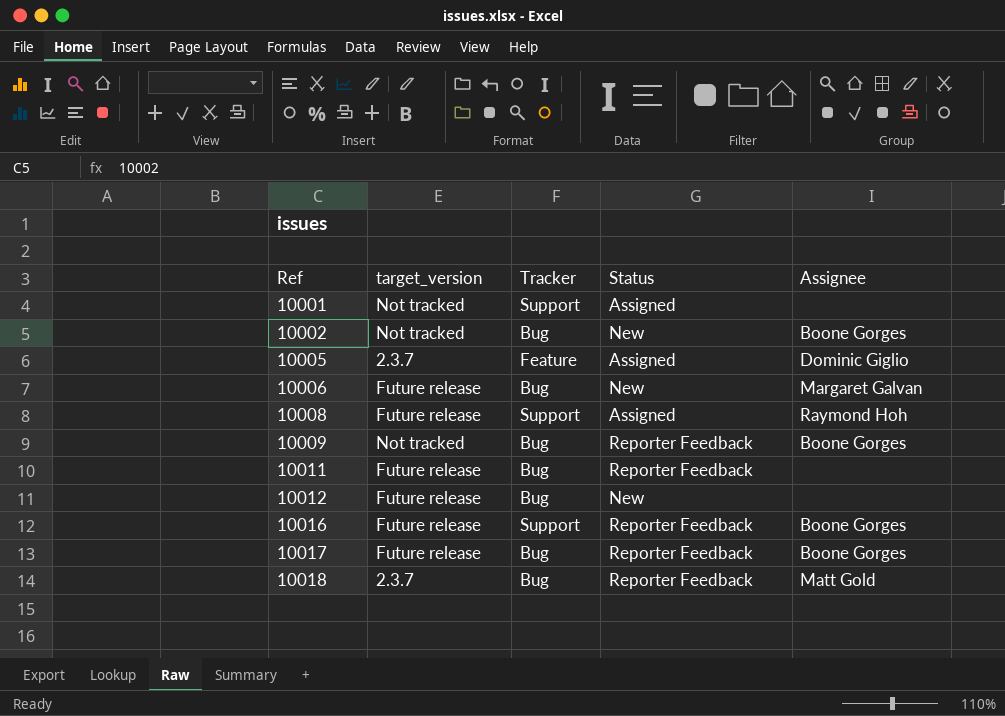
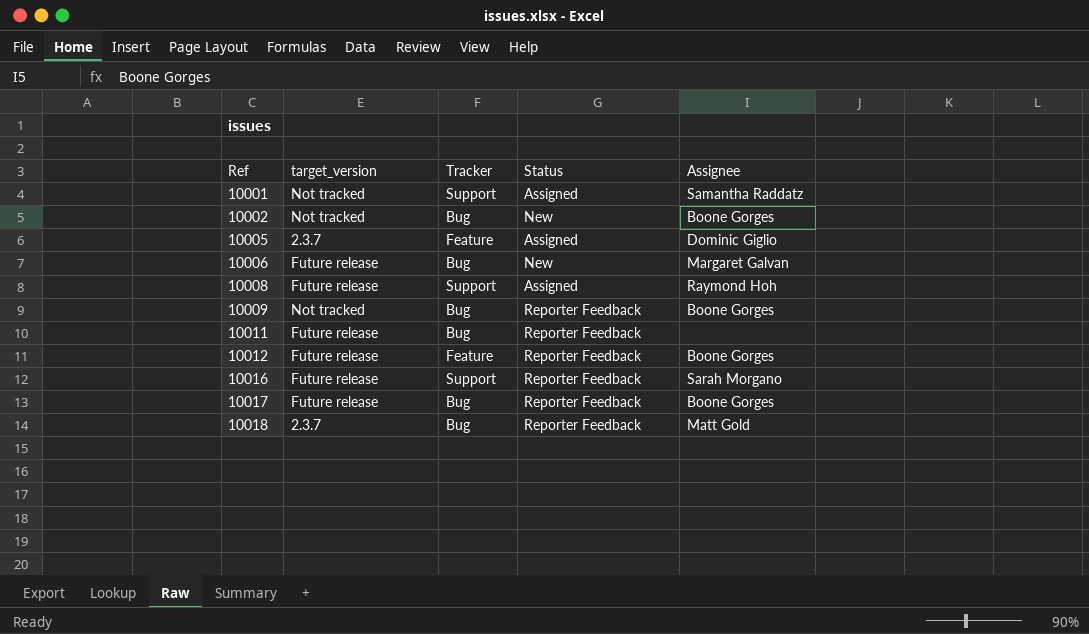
10001 | Assignee: none -> Samantha Raddatz
10012 | Tracker: Bug -> Feature
10012 | Status: New -> Reporter Feedback
10012 | Assignee: none -> Boone Gorges
10016 | Assignee: Boone Gorges -> Sarah Morgano

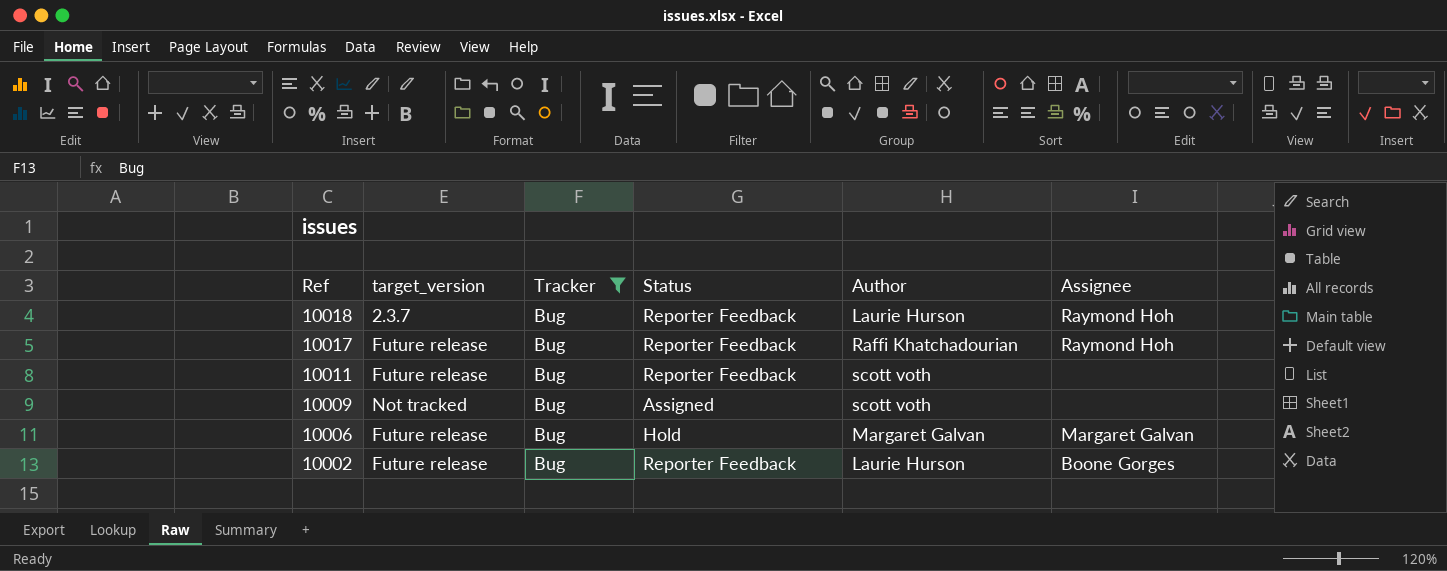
filter: none -> Tracker = Bug
row order: Ref ascending -> Ref descending
column Author | position: none -> 5
10018 | Assignee: Matt Gold -> Raymond Hoh
10017 | Assignee: Boone Gorges -> Raymond Hoh
10009 | Status: Reporter Feedback -> Assigned
10009 | Assignee: Boone Gorges -> none
10006 | Status: New -> Hold
10002 | target_version: Not tracked -> Future release
10002 | Status: New -> Reporter Feedback

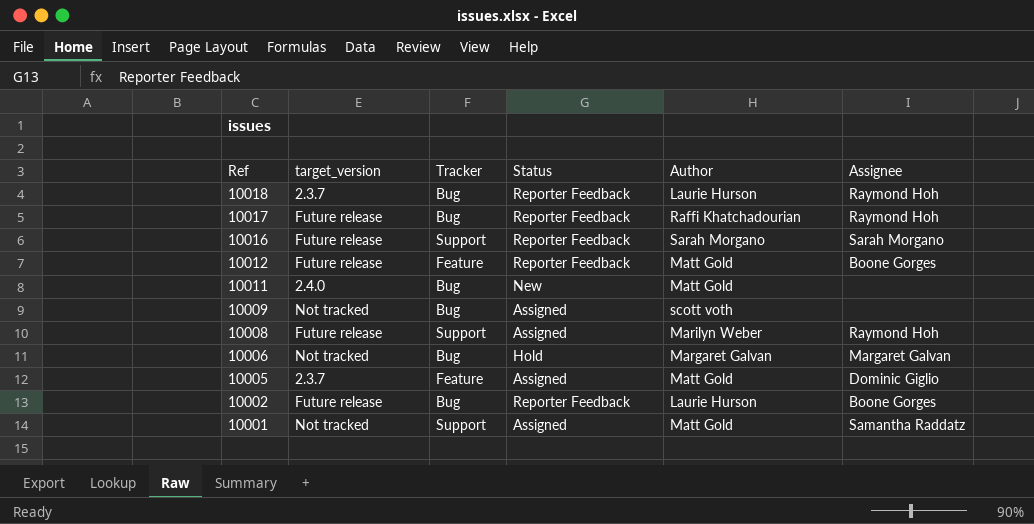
filter: Tracker = Bug -> none
10011 | target_version: Future release -> 2.4.0
10011 | Status: Reporter Feedback -> New
10011 | Author: scott voth -> Matt Gold
10006 | target_version: Future release -> Not tracked

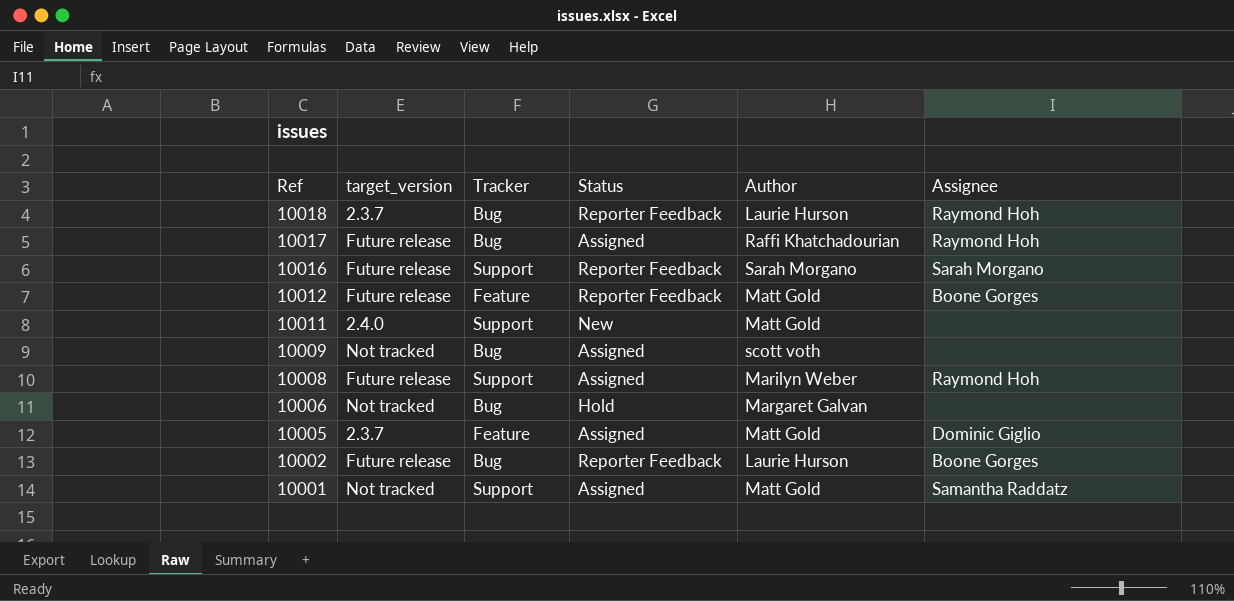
10017 | Status: Reporter Feedback -> Assigned
10011 | Tracker: Bug -> Support
10006 | Assignee: Margaret Galvan -> none

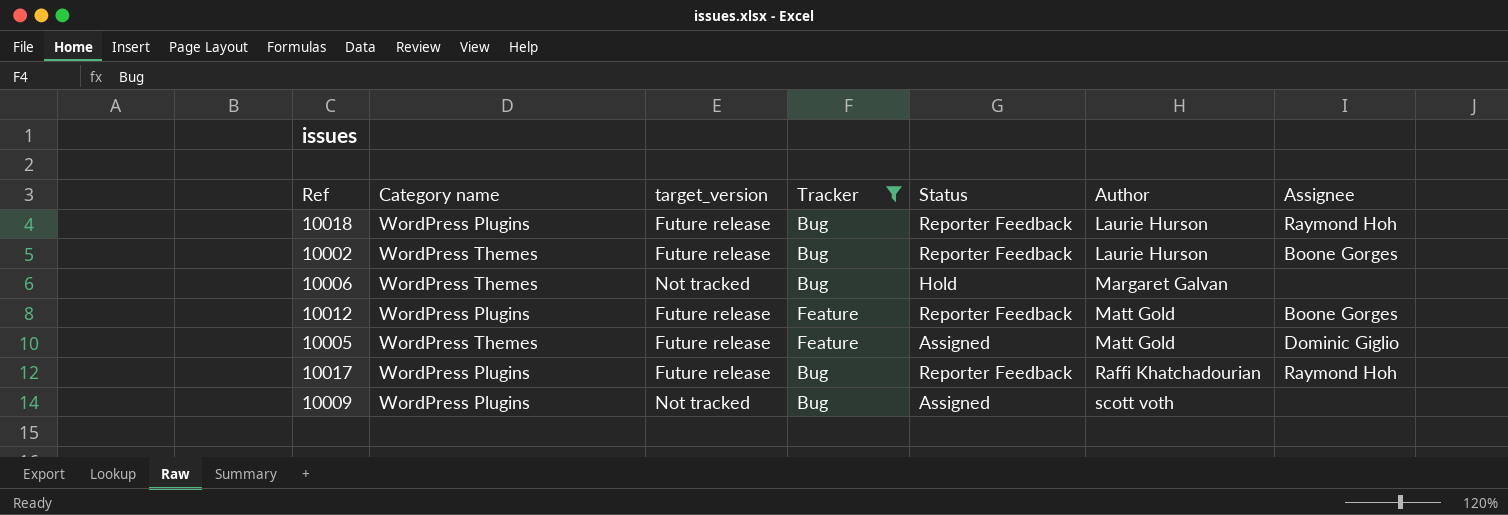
filter: none -> Tracker != Support
row order: Ref descending -> Author ascending
column Category name | position: none -> 2
10018 | target_version: 2.3.7 -> Future release
10005 | target_version: 2.3.7 -> Future release
10017 | Status: Assigned -> Reporter Feedback

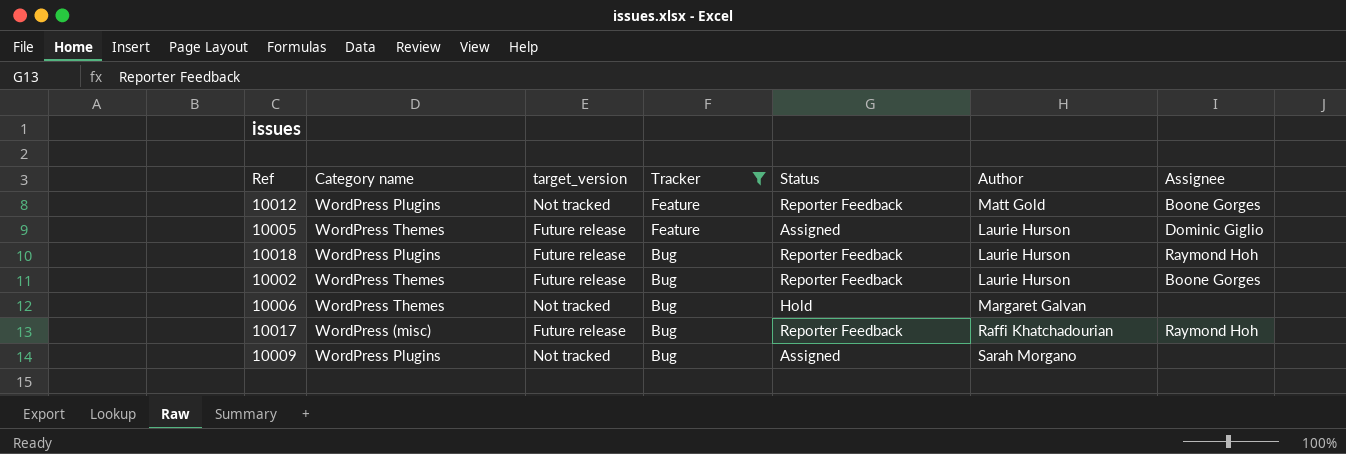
row order: Author ascending -> Tracker descending
10012 | target_version: Future release -> Not tracked
10005 | Author: Matt Gold -> Laurie Hurson
10017 | Category name: WordPress Plugins -> WordPress (misc)
10009 | Author: scott voth -> Sarah Morgano

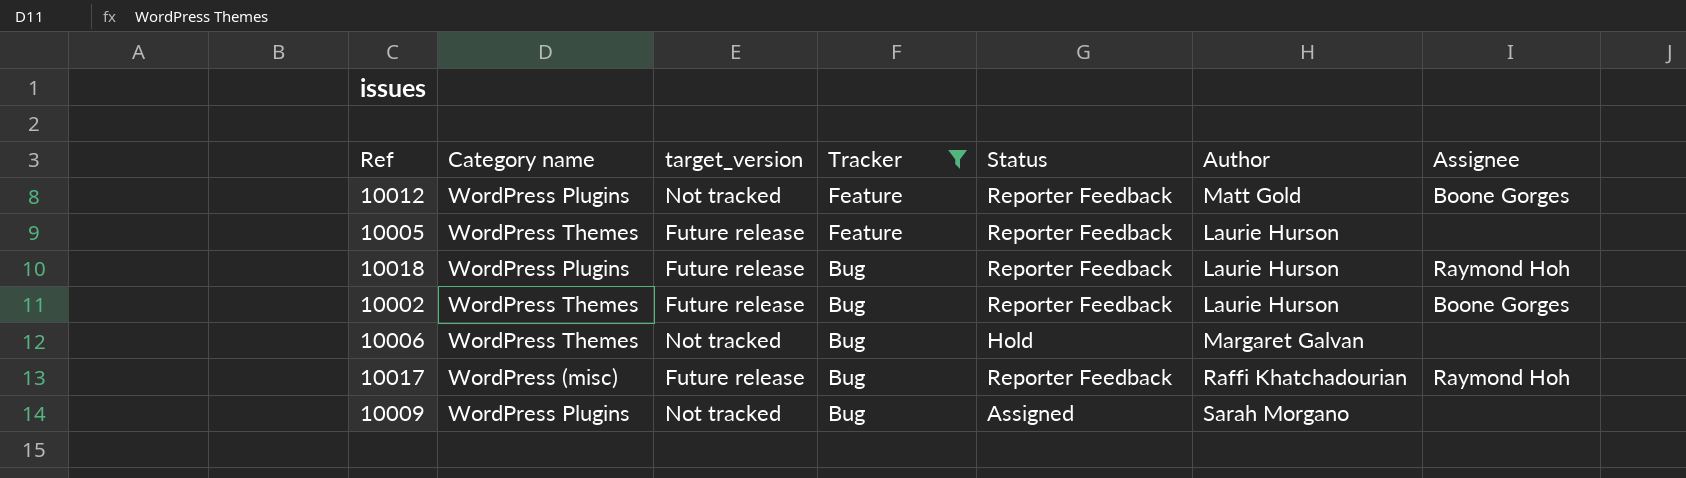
10005 | Status: Assigned -> Reporter Feedback
10005 | Assignee: Dominic Giglio -> none

